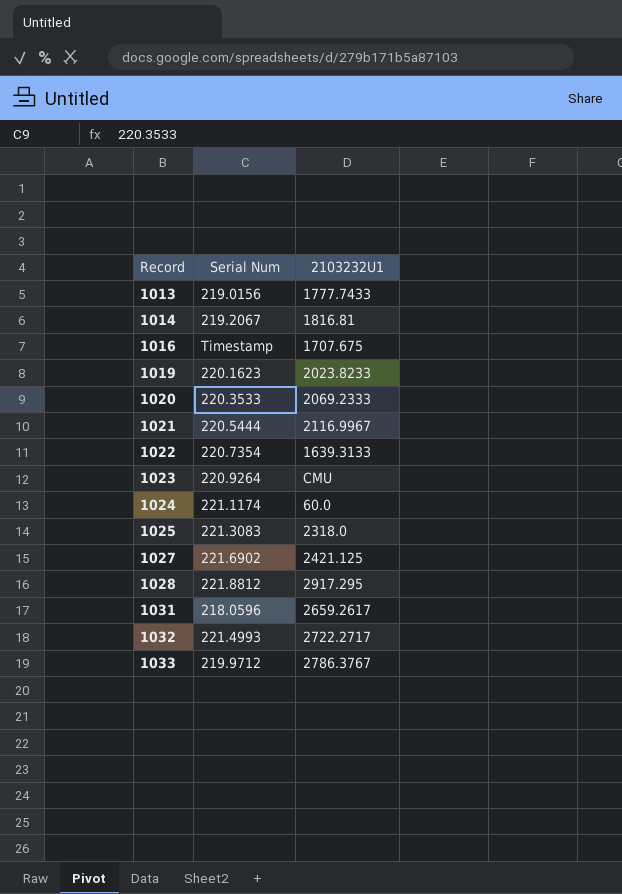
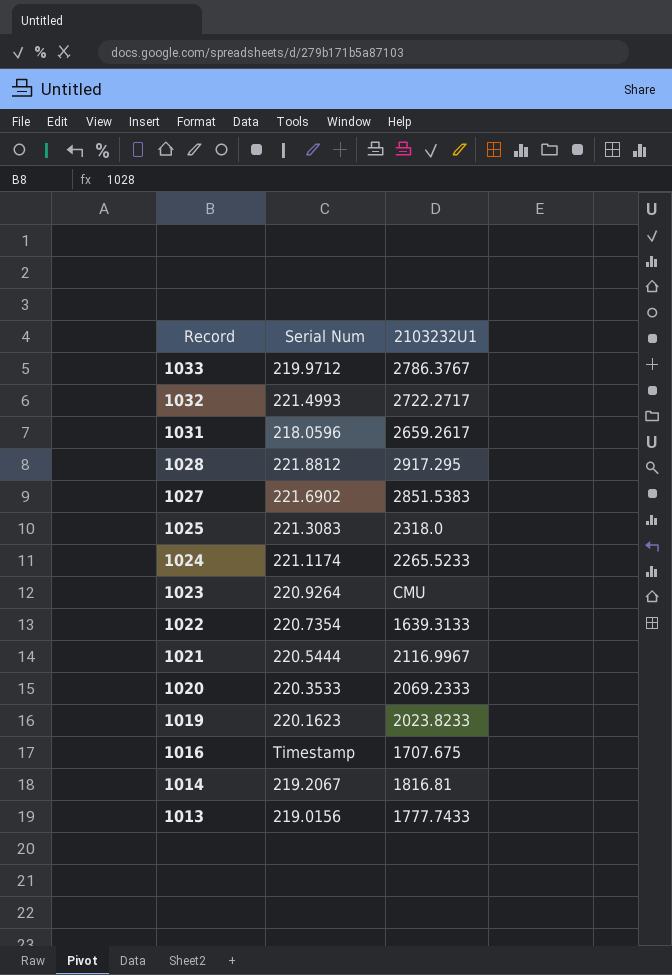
row order: Record ascending -> Record descending
1027 | 2103232U1: 2421.125 -> 2851.5383
1024 | 2103232U1: 60.0 -> 2265.5233

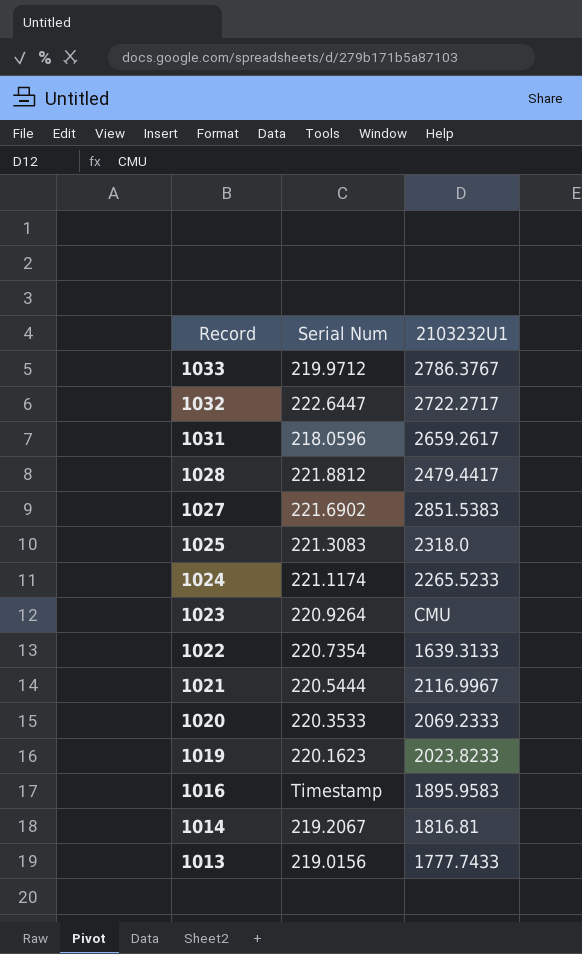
1032 | Serial Num: 221.4993 -> 222.6447
1028 | 2103232U1: 2917.295 -> 2479.4417
1016 | 2103232U1: 1707.675 -> 1895.9583

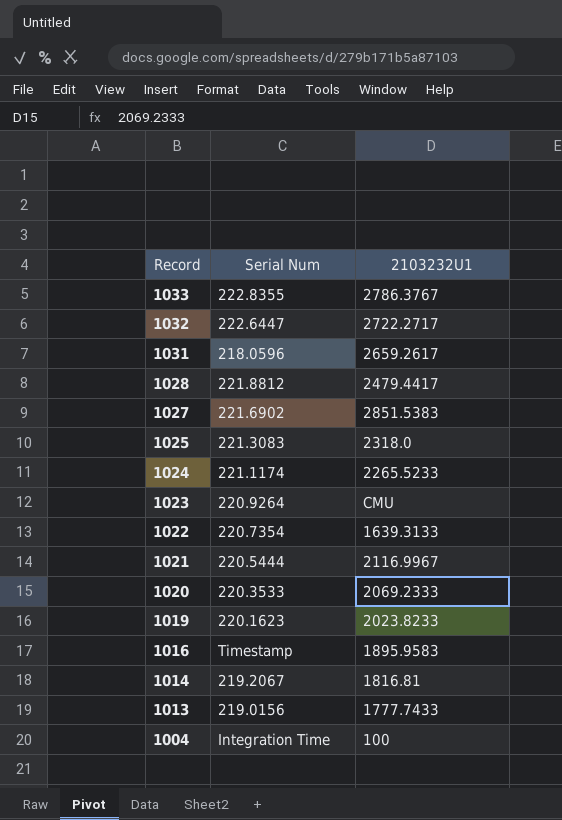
1033 | Serial Num: 219.9712 -> 222.8355
row 1004: none -> Integration Time | 100

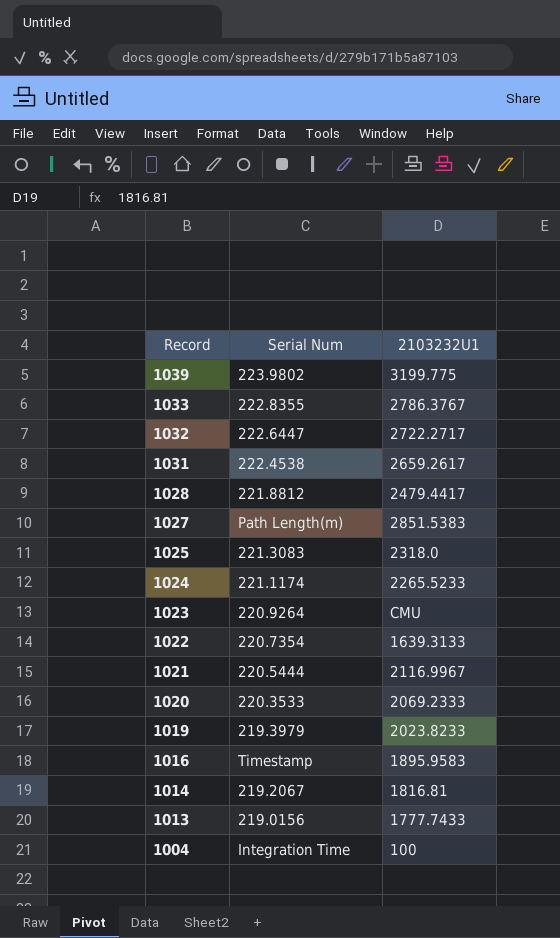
row 1039: none -> 223.9802 | 3199.775
1031 | Serial Num: 218.0596 -> 222.4538
1027 | Serial Num: 221.6902 -> Path Length(m)
1019 | Serial Num: 220.1623 -> 219.3979

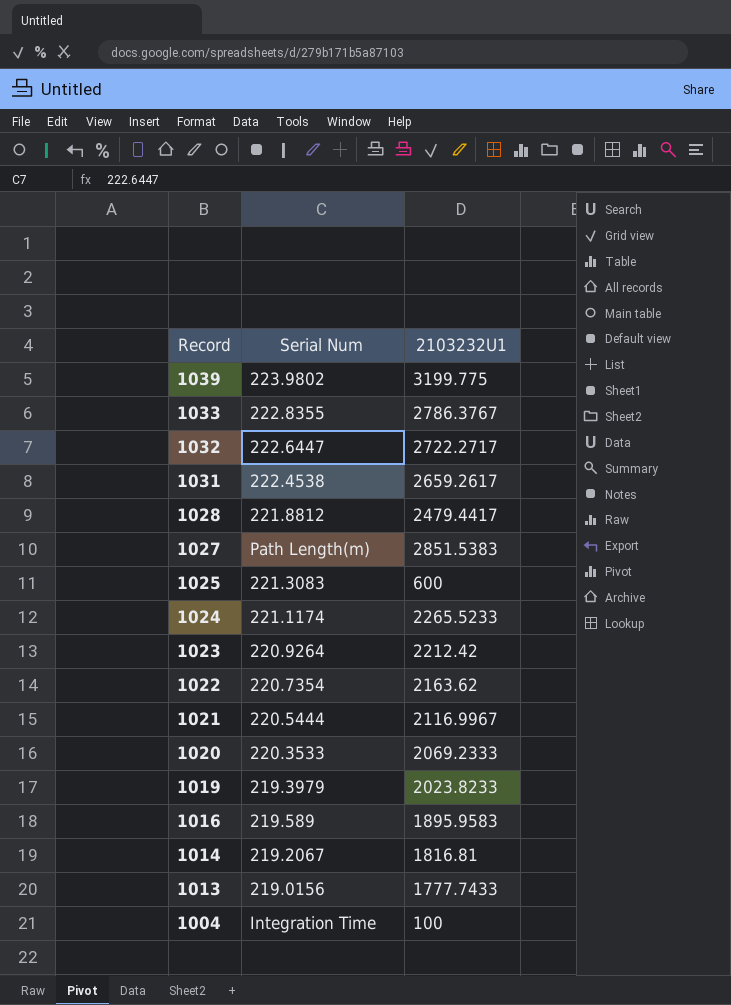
1025 | 2103232U1: 2318.0 -> 600
1023 | 2103232U1: CMU -> 2212.42
1022 | 2103232U1: 1639.3133 -> 2163.62
1016 | Serial Num: Timestamp -> 219.589

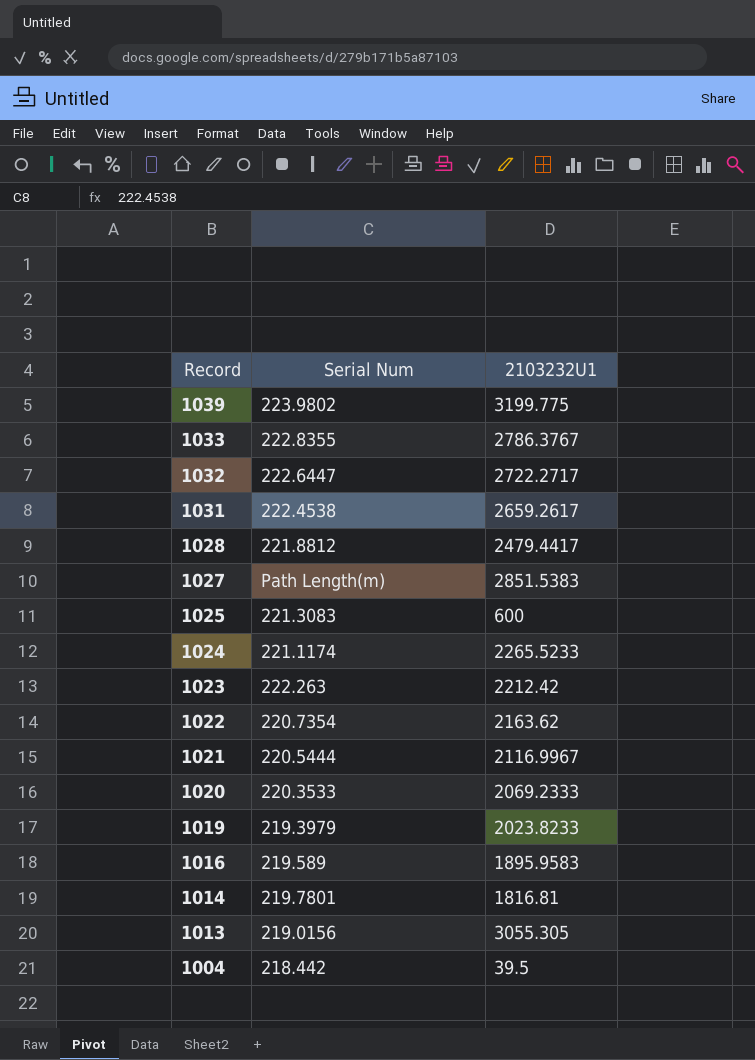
1023 | Serial Num: 220.9264 -> 222.263
1014 | Serial Num: 219.2067 -> 219.7801
1013 | 2103232U1: 1777.7433 -> 3055.305
1004 | Serial Num: Integration Time -> 218.442
1004 | 2103232U1: 100 -> 39.5

